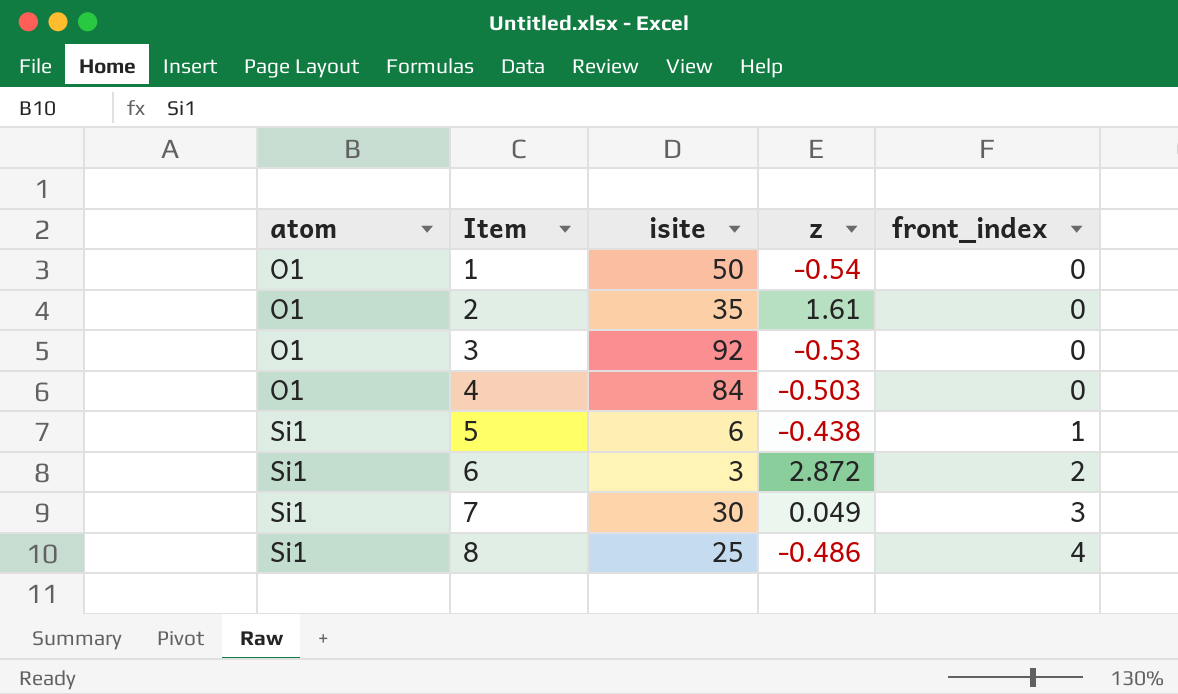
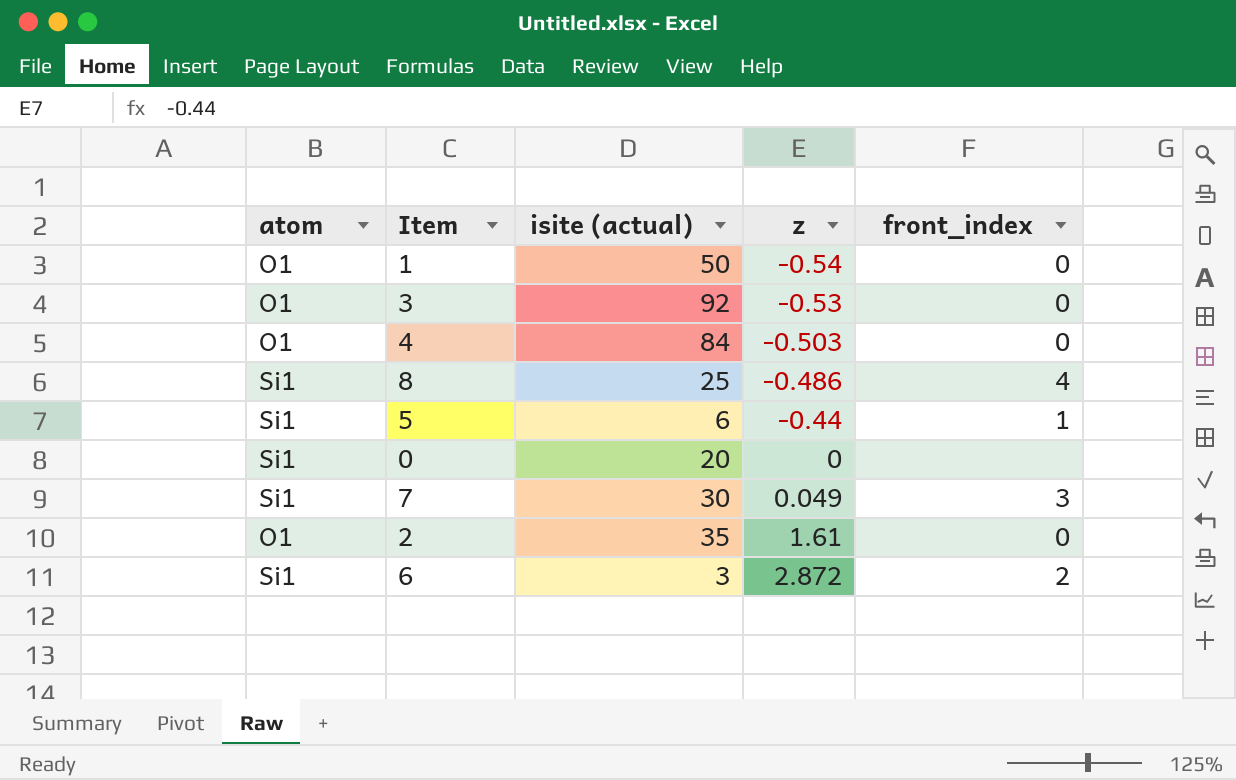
row order: atom ascending -> z ascending
column name: isite -> isite (actual)
5 | z: -0.438 -> -0.44
row 0: none -> Si1 | 20 | 0 | none

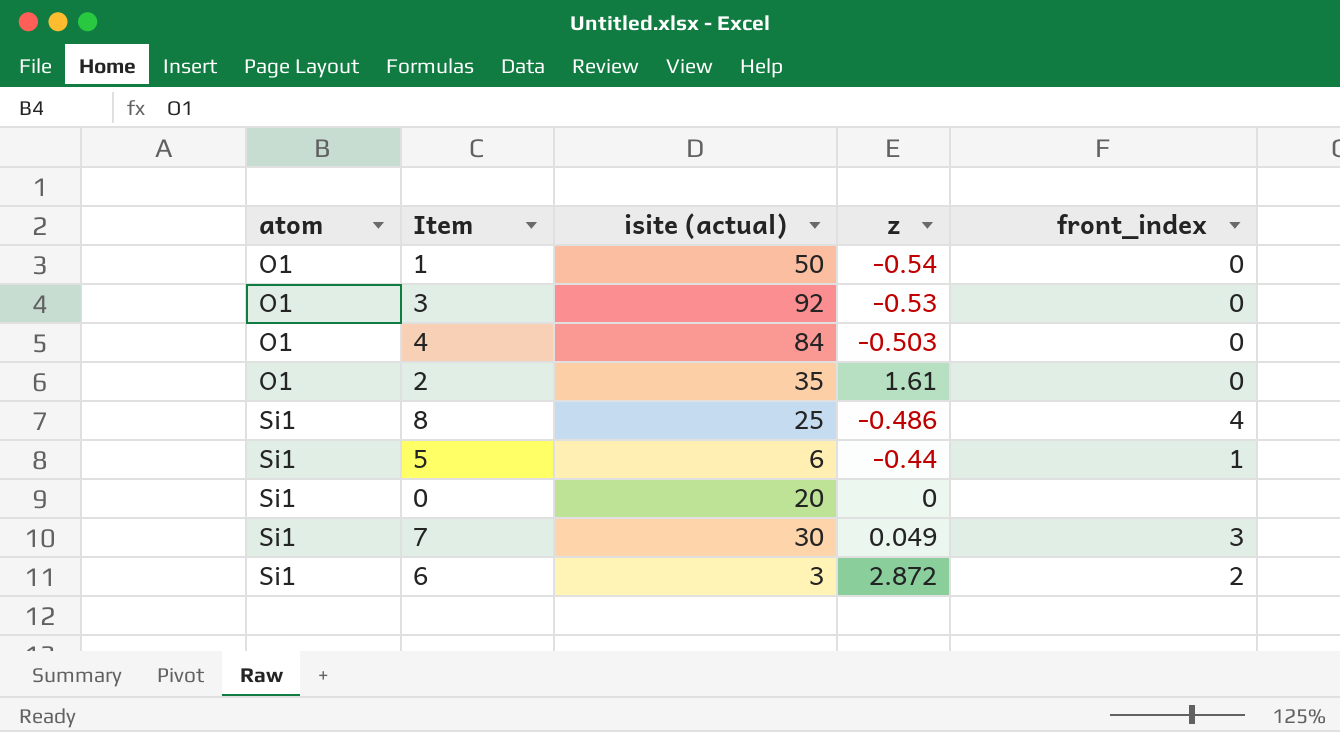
row order: z ascending -> atom ascending

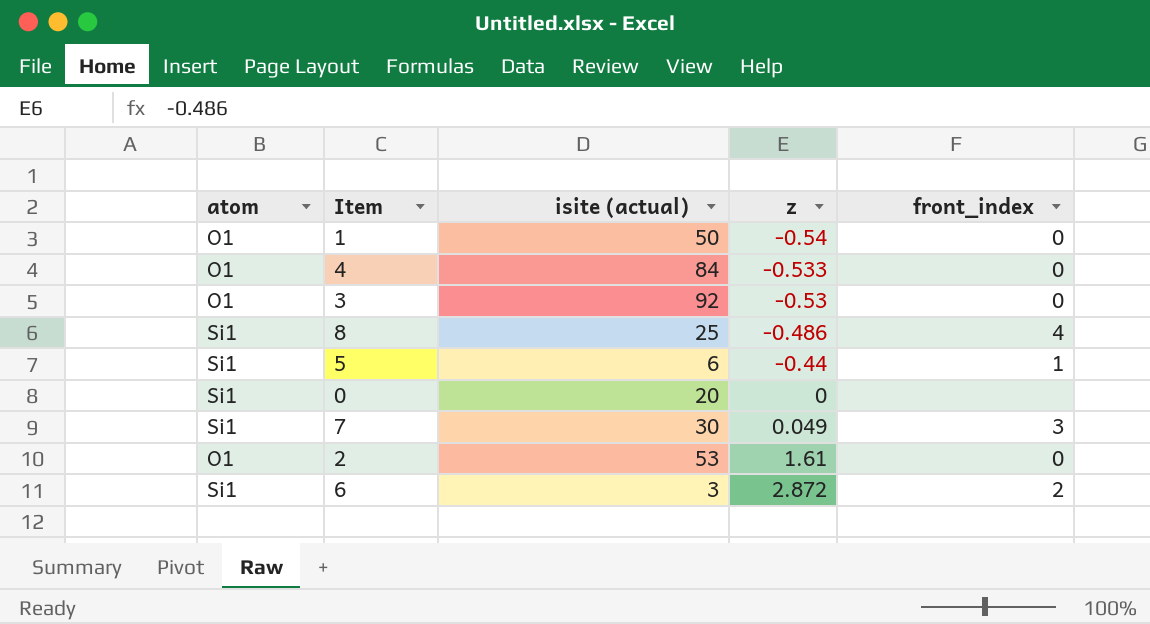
row order: atom ascending -> z ascending
4 | z: -0.503 -> -0.533
2 | isite (actual): 35 -> 53

